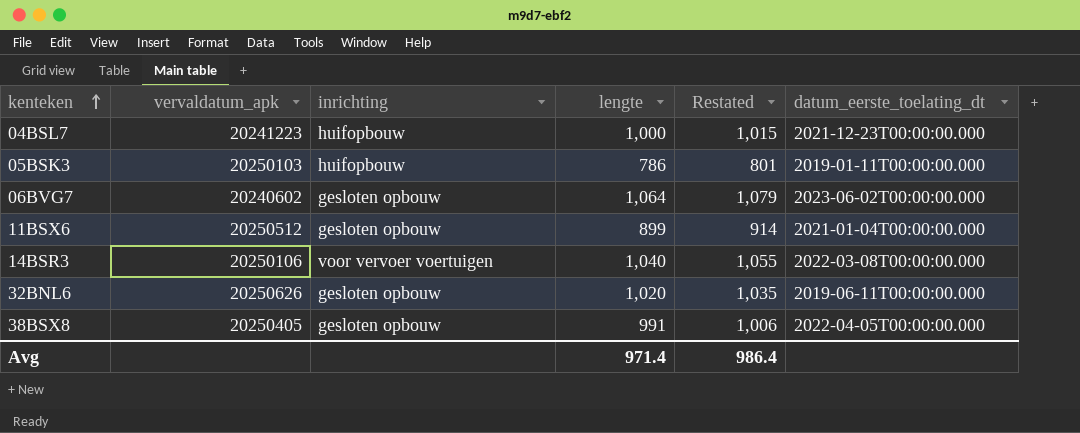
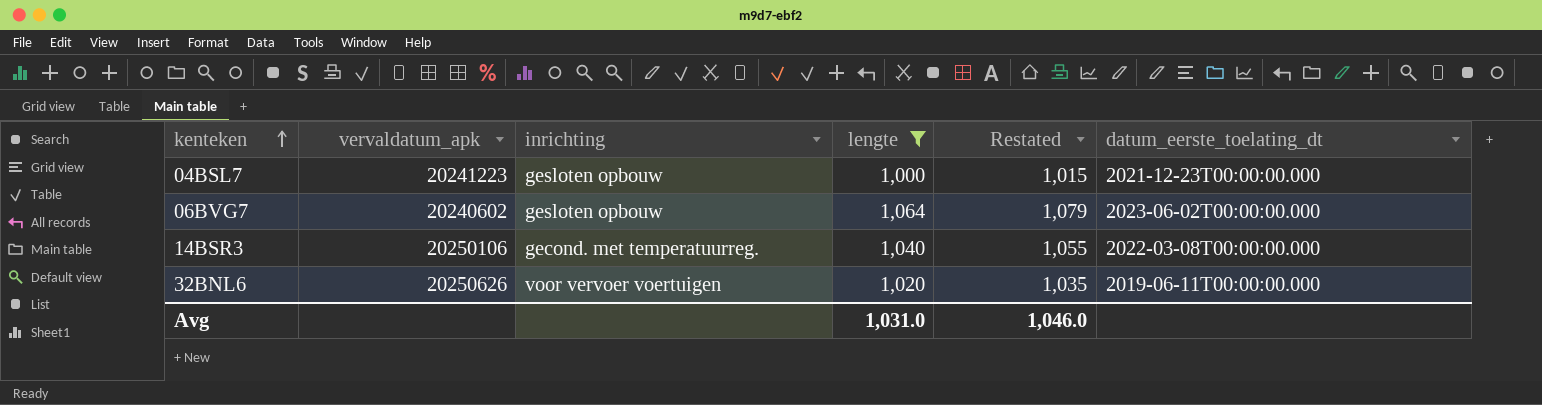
filter: none -> lengte >= 1,000
04BSL7 | inrichting: huifopbouw -> gesloten opbouw
14BSR3 | inrichting: voor vervoer voertuigen -> gecond. met temperatuurreg.
32BNL6 | inrichting: gesloten opbouw -> voor vervoer voertuigen
Avg | lengte: 971.4 -> 1,031.0
Avg | Restated: 986.4 -> 1,046.0

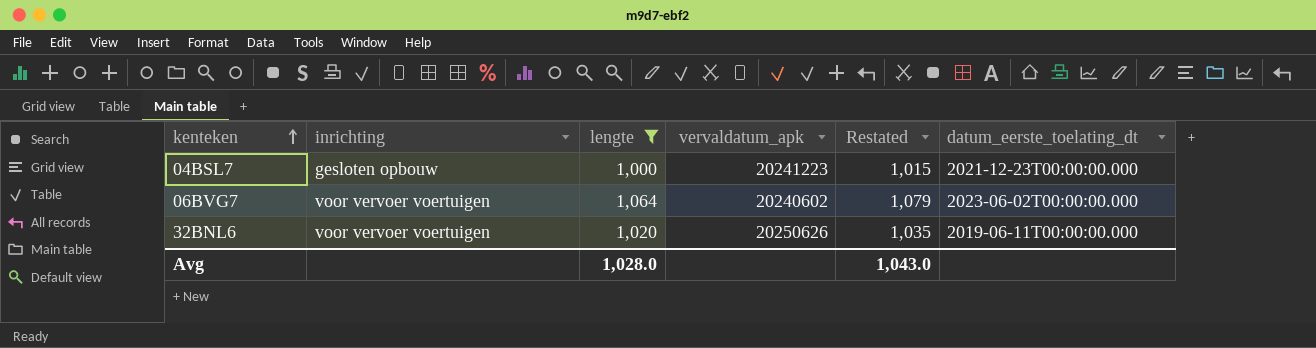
column vervaldatum_apk | position: 2 -> 4
row 14BSR3: 20250106 | gecond. met temperatuurreg. | 1,040 | 1,055 | 2022-03-08T00:00:00.000 -> none
06BVG7 | inrichting: gesloten opbouw -> voor vervoer voertuigen
Avg | lengte: 1,031.0 -> 1,028.0
Avg | Restated: 1,046.0 -> 1,043.0

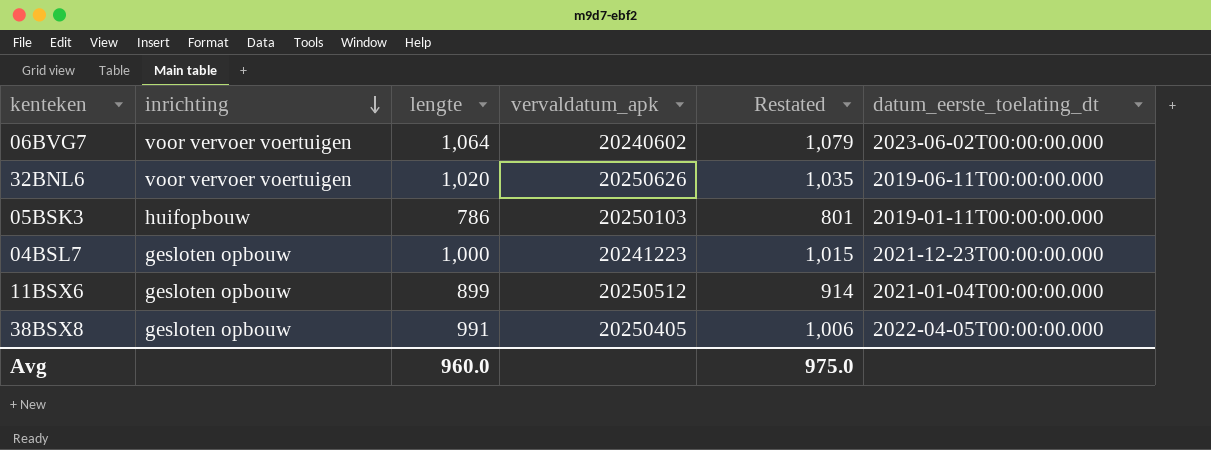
filter: lengte >= 1,000 -> none
row order: kenteken ascending -> inrichting descending
Avg | lengte: 1,028.0 -> 960.0
Avg | Restated: 1,043.0 -> 975.0

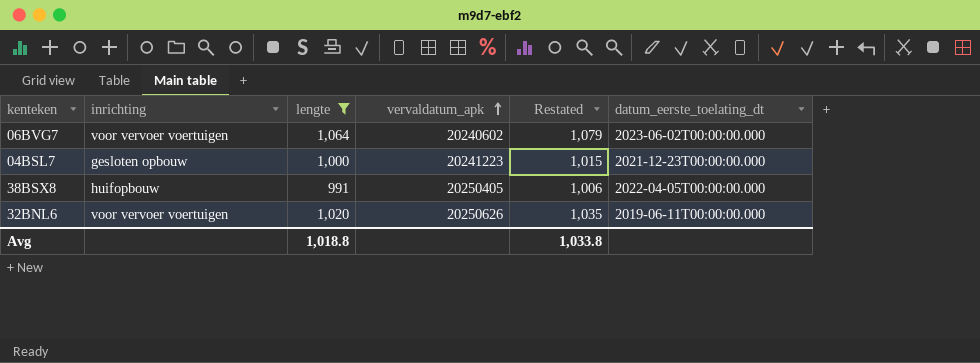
filter: none -> lengte >= 991
row order: inrichting descending -> vervaldatum_apk ascending
38BSX8 | inrichting: gesloten opbouw -> huifopbouw
Avg | lengte: 960.0 -> 1,018.8
Avg | Restated: 975.0 -> 1,033.8

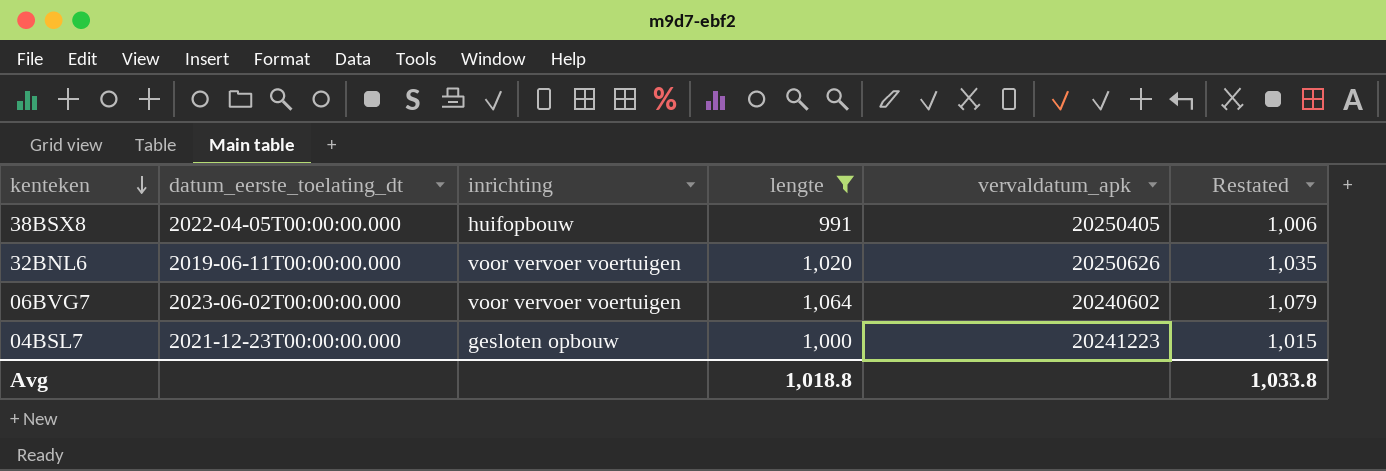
row order: vervaldatum_apk ascending -> kenteken descending
column datum_eerste_toelating_dt | position: 6 -> 2

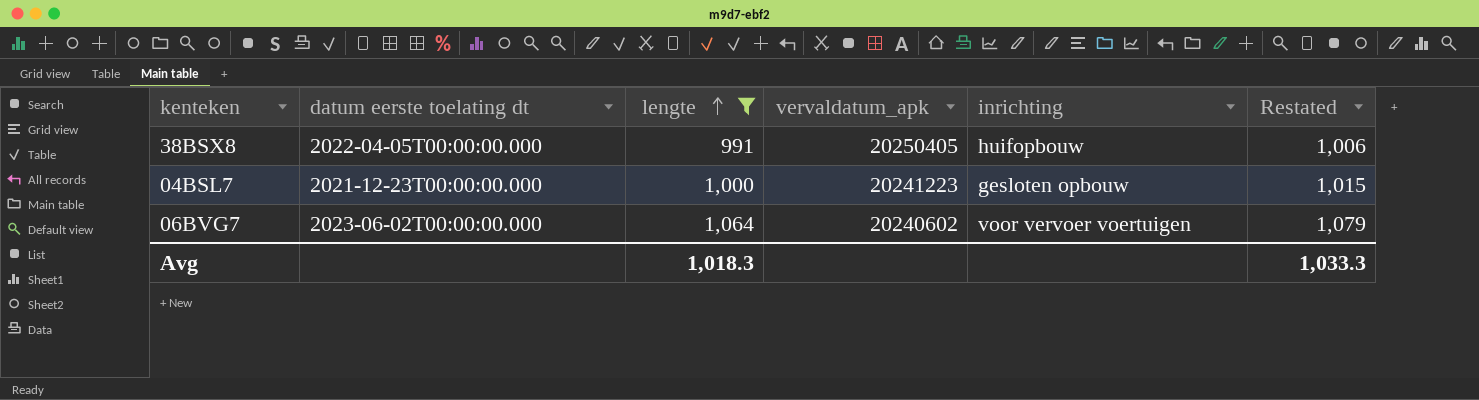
row order: kenteken descending -> lengte ascending
column name: datum_eerste_toelating_dt -> datum eerste toelating dt
column inrichting | position: 3 -> 5
row 32BNL6: 2019-06-11T00:00:00.000 | voor vervoer voertuigen | 1,020 | 20250626 | 1,035 -> none
Avg | lengte: 1,018.8 -> 1,018.3
Avg | Restated: 1,033.8 -> 1,033.3

